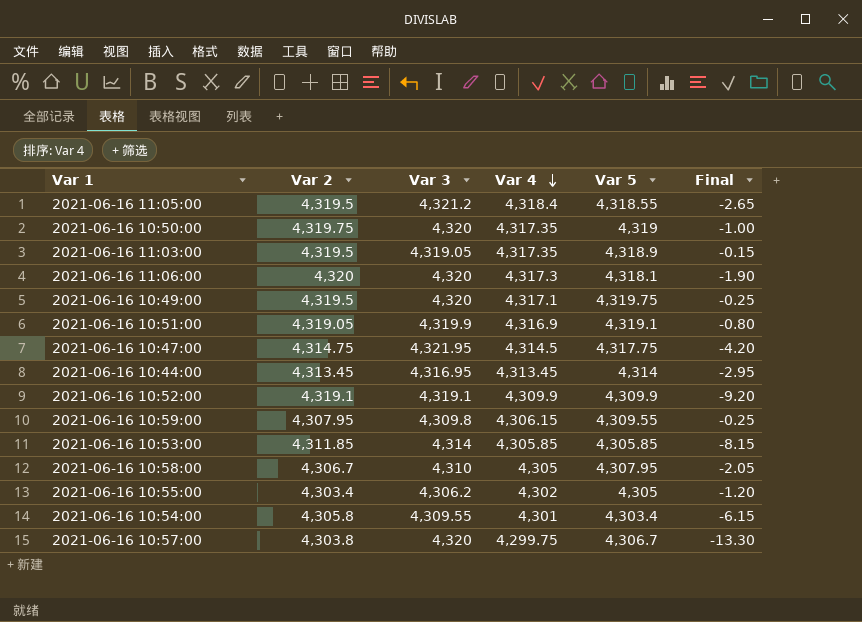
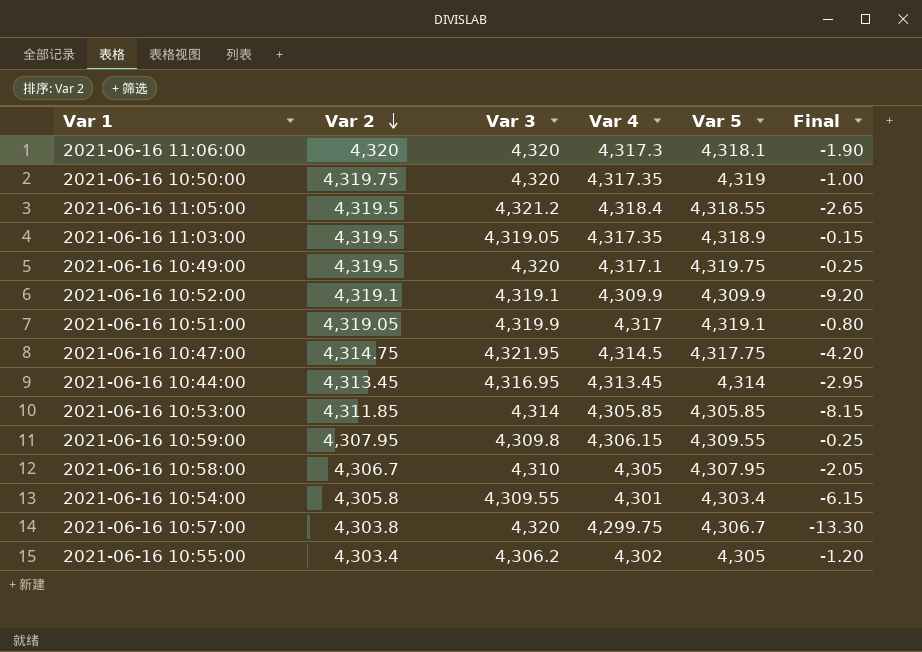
row order: Var 4 descending -> Var 2 descending
2021-06-16 10:51:00 | Var 4: 4,316.9 -> 4,317

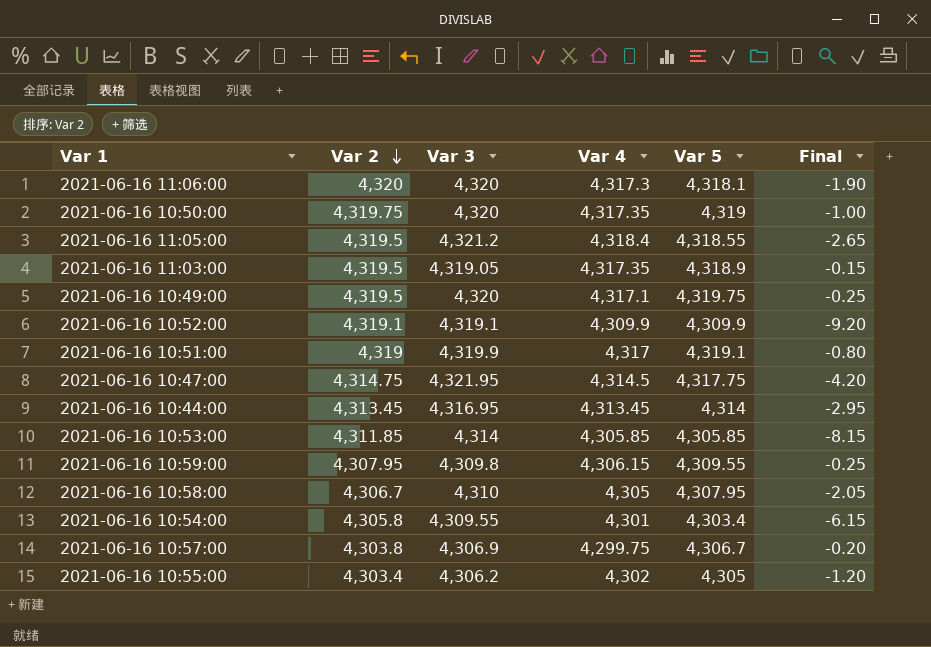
2021-06-16 10:51:00 | Var 2: 4,319.05 -> 4,319
2021-06-16 10:57:00 | Var 3: 4,320 -> 4,306.9
2021-06-16 10:57:00 | Final: -13.30 -> -0.20

